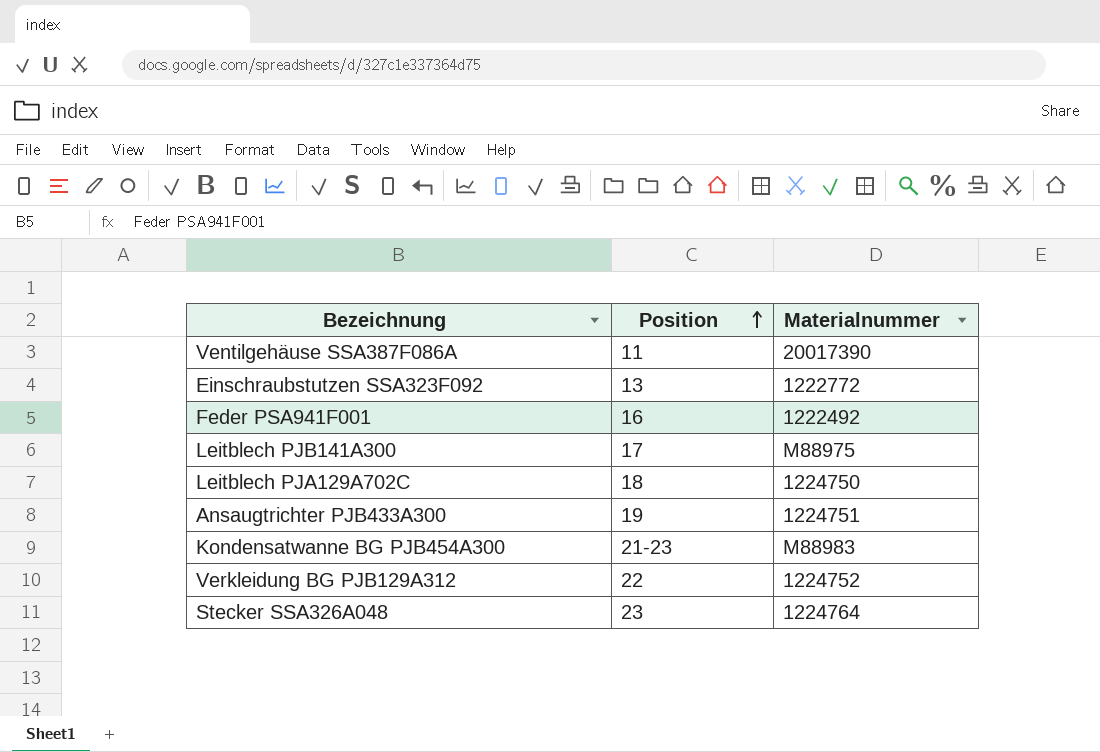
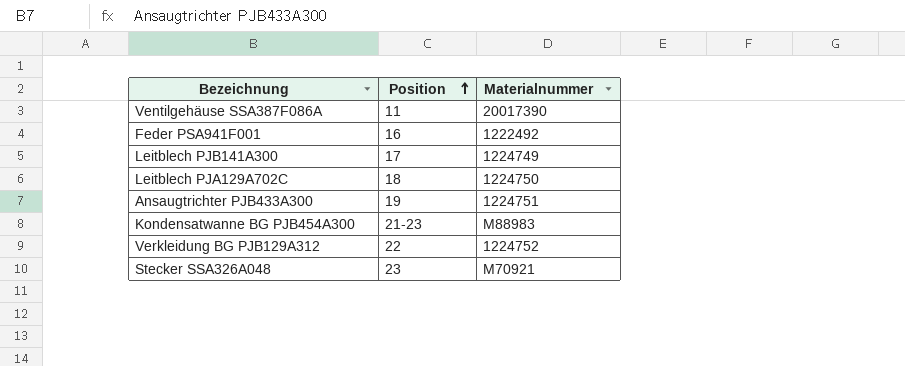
row Einschraubstutzen SSA323F092: 13 | 1222772 -> none
Leitblech PJB141A300 | Materialnummer: M88975 -> 1224749
Stecker SSA326A048 | Materialnummer: 1224764 -> M70921

